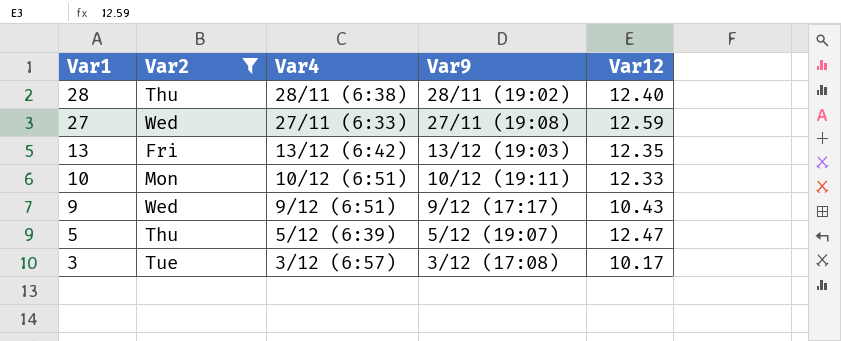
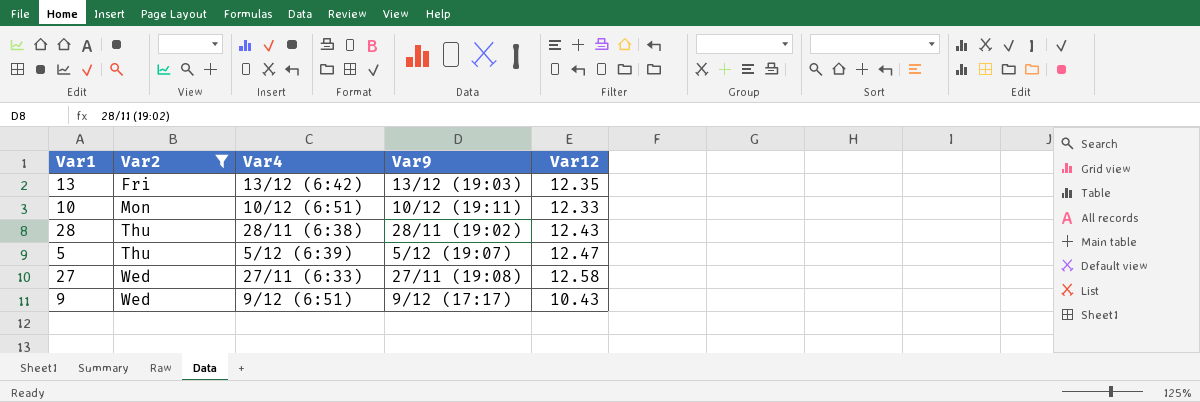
row order: Var1 descending -> Var2 ascending
row 3: Tue | 3/12 (6:57) | 3/12 (17:08) | 10.17 -> none
28 | Var12: 12.40 -> 12.43
27 | Var12: 12.59 -> 12.58

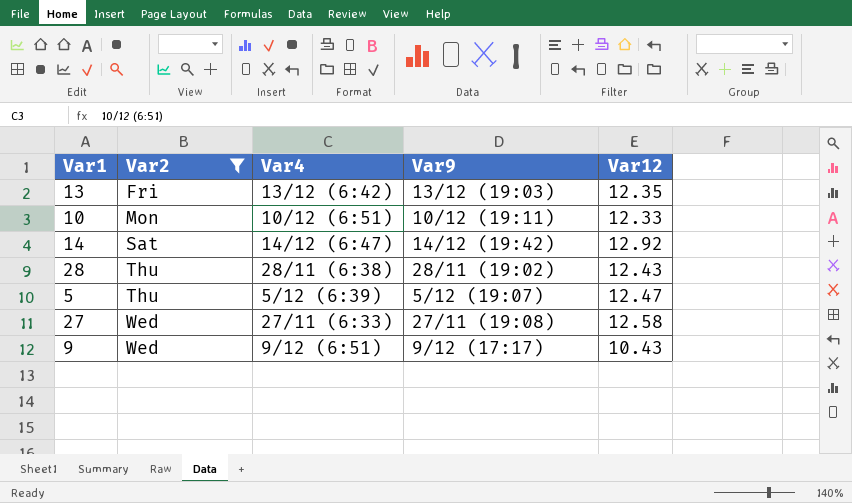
row 14: none -> Sat | 14/12 (6:47) | 14/12 (19:42) | 12.92

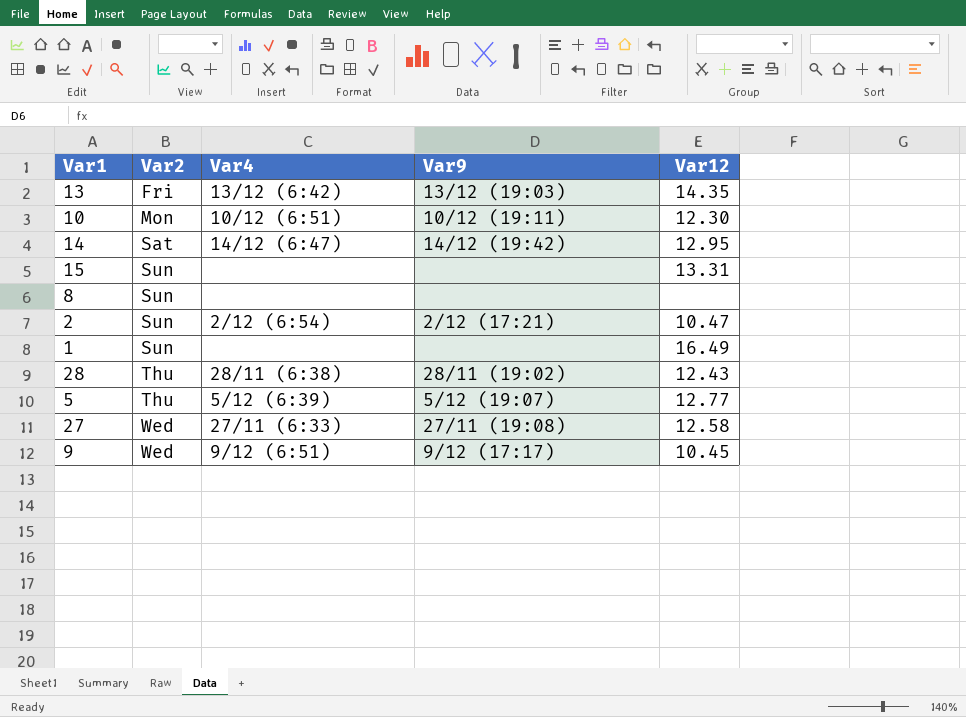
filter: Var2 != Sun -> none
13 | Var12: 12.35 -> 14.35
10 | Var12: 12.33 -> 12.30
14 | Var12: 12.92 -> 12.95
5 | Var12: 12.47 -> 12.77
9 | Var12: 10.43 -> 10.45

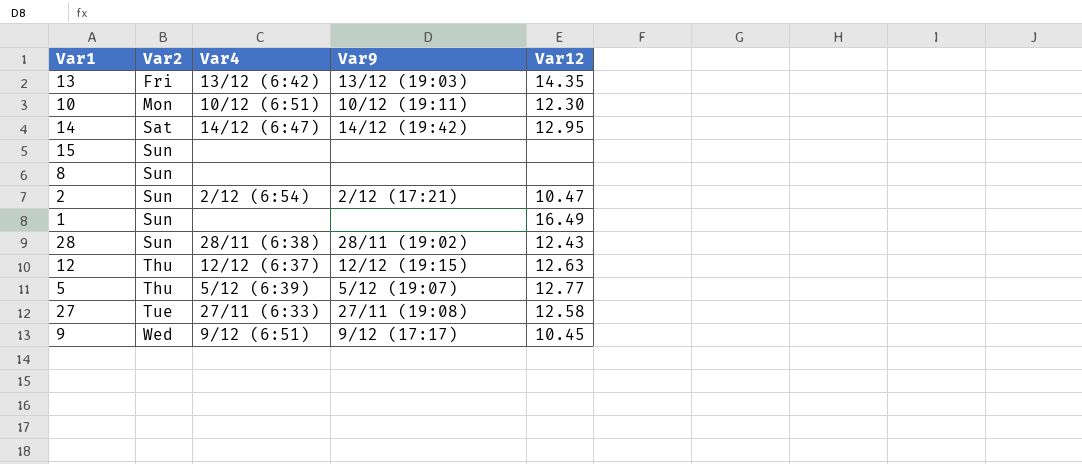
15 | Var12: 13.31 -> none
28 | Var2: Thu -> Sun
row 12: none -> Thu | 12/12 (6:37) | 12/12 (19:15) | 12.63
27 | Var2: Wed -> Tue

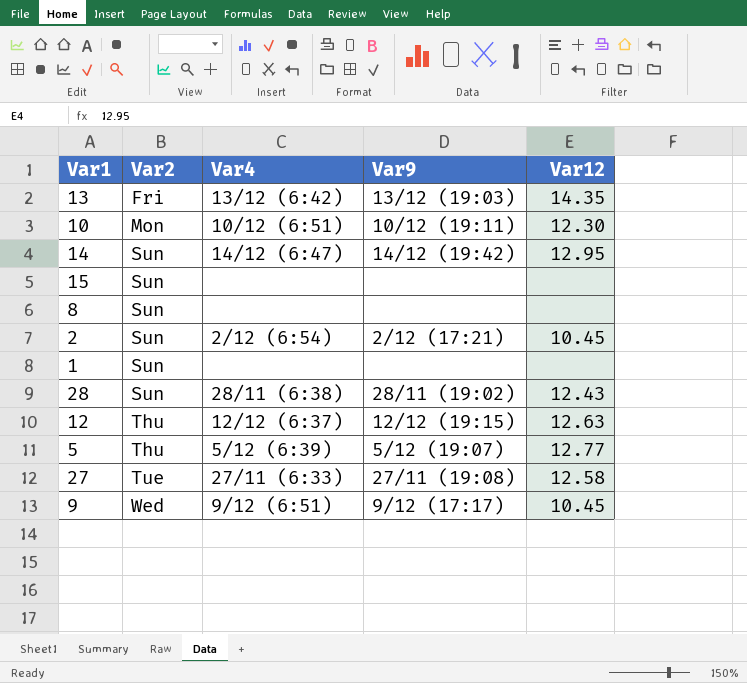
14 | Var2: Sat -> Sun
2 | Var12: 10.47 -> 10.45
1 | Var12: 16.49 -> none

